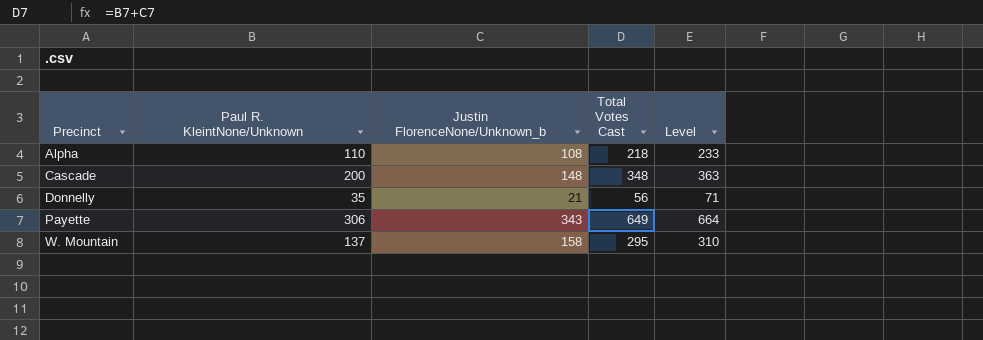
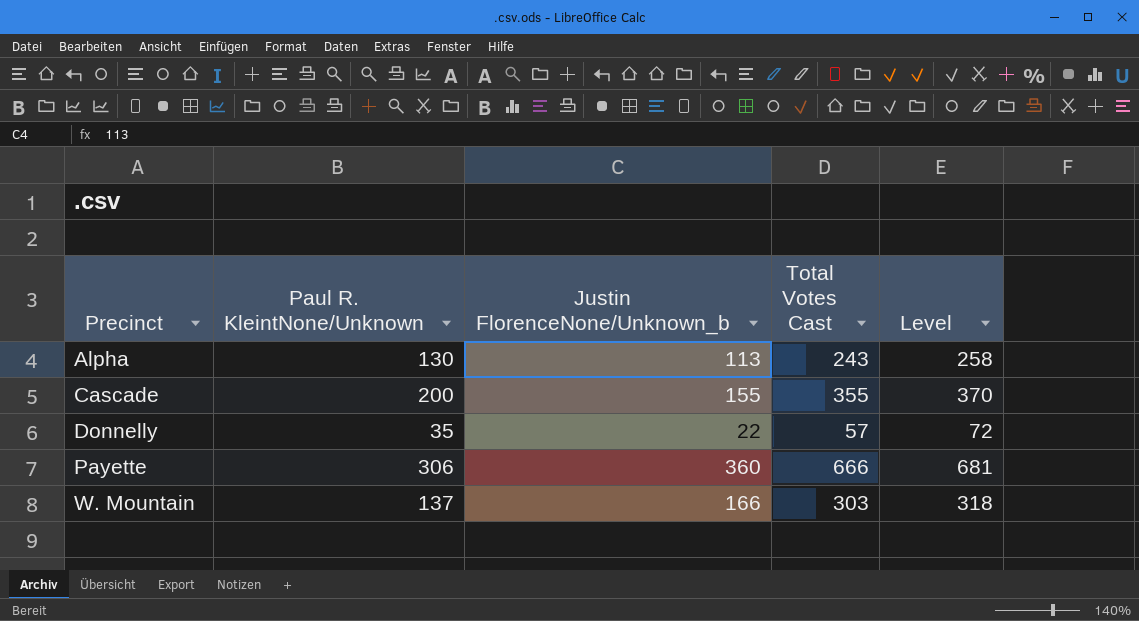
Alpha | Paul R. KleintNone/Unknown: 110 -> 130
Alpha | Justin FlorenceNone/Unknown_b: 108 -> 113
Alpha | Total Votes Cast: 218 -> 243
Alpha | Level: 233 -> 258
Cascade | Justin FlorenceNone/Unknown_b: 148 -> 155
Cascade | Total Votes Cast: 348 -> 355
Cascade | Level: 363 -> 370
Donnelly | Justin FlorenceNone/Unknown_b: 21 -> 22
Donnelly | Total Votes Cast: 56 -> 57
Donnelly | Level: 71 -> 72
Payette | Justin FlorenceNone/Unknown_b: 343 -> 360
Payette | Total Votes Cast: 649 -> 666
Payette | Level: 664 -> 681
W. Mountain | Justin FlorenceNone/Unknown_b: 158 -> 166
W. Mountain | Total Votes Cast: 295 -> 303
W. Mountain | Level: 310 -> 318

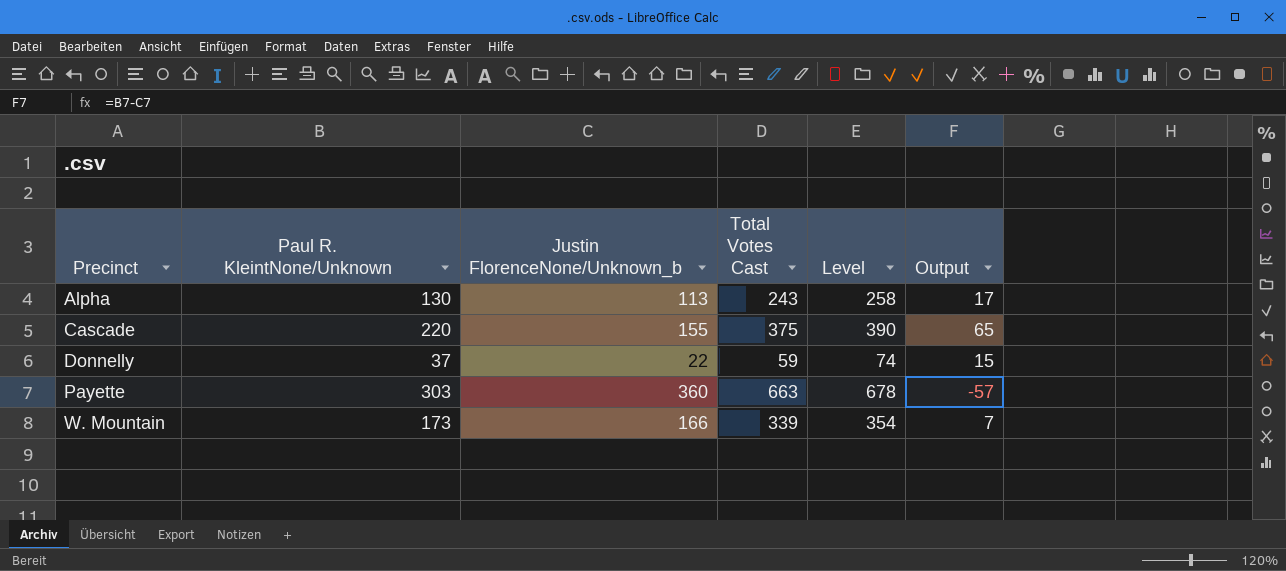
column Output | formula: none -> [Paul R. KleintNone/Unknown] - [Justin FlorenceNone/Unknown_b]
Cascade | Paul R. KleintNone/Unknown: 200 -> 220
Cascade | Total Votes Cast: 355 -> 375
Cascade | Level: 370 -> 390
Donnelly | Paul R. KleintNone/Unknown: 35 -> 37
Donnelly | Total Votes Cast: 57 -> 59
Donnelly | Level: 72 -> 74
Payette | Paul R. KleintNone/Unknown: 306 -> 303
Payette | Total Votes Cast: 666 -> 663
Payette | Level: 681 -> 678
W. Mountain | Paul R. KleintNone/Unknown: 137 -> 173
W. Mountain | Total Votes Cast: 303 -> 339
W. Mountain | Level: 318 -> 354

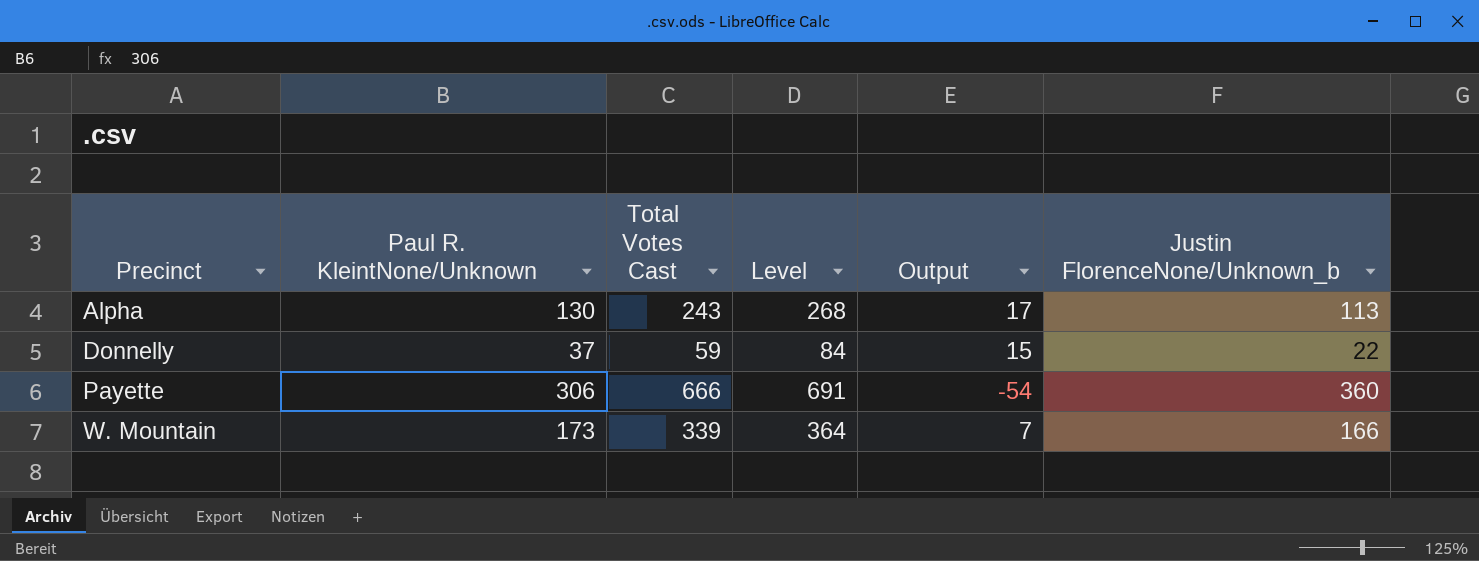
column Level | formula: [Total Votes Cast] + 15 -> [Total Votes Cast] + 25
column Justin FlorenceNone/Unknown_b | position: 3 -> 6
row Cascade: 220 | 155 | 375 | 390 | 65 -> none
Payette | Paul R. KleintNone/Unknown: 303 -> 306
Payette | Total Votes Cast: 663 -> 666
Payette | Output: -57 -> -54

